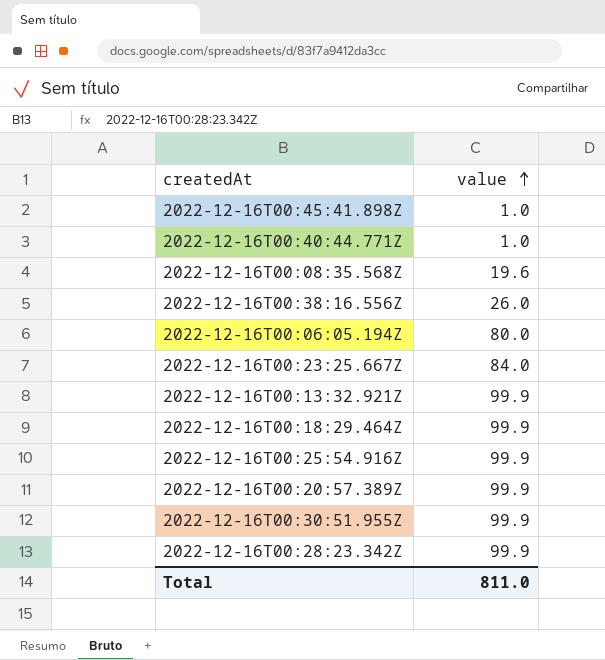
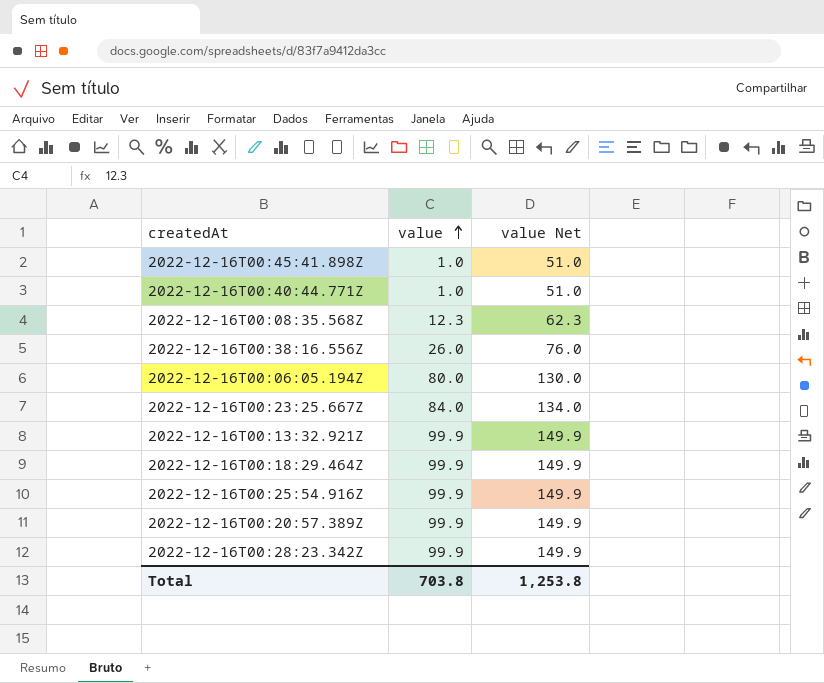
column value Net | formula: none -> [value] + 50
row 2022-12-16T00:30:51.955Z: 99.9 -> none
2022-12-16T00:08:35.568Z | value: 19.6 -> 12.3
Total | value: 811.0 -> 703.8

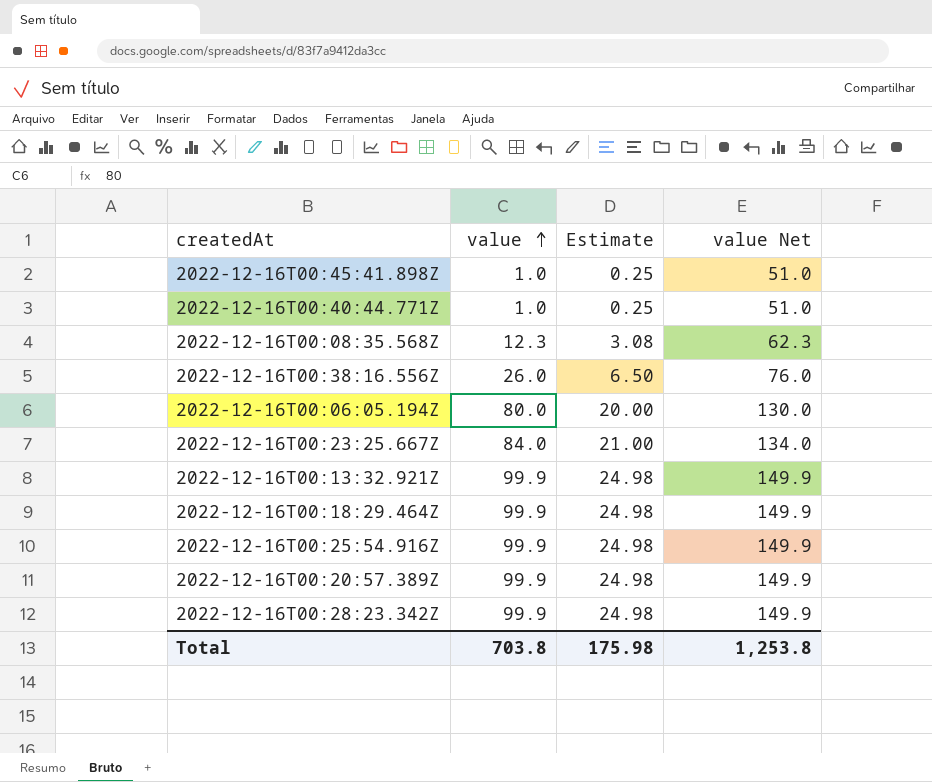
column Estimate | formula: none -> [value] * 0.25

